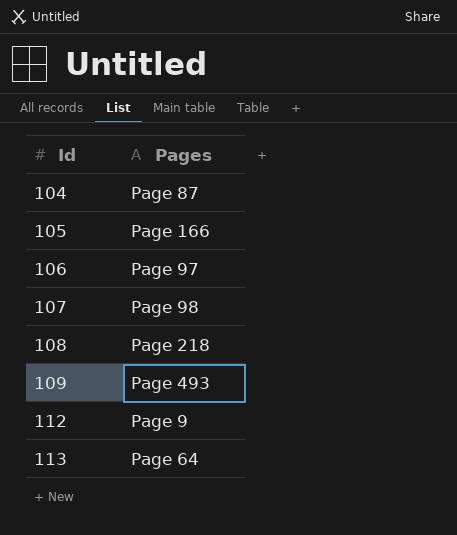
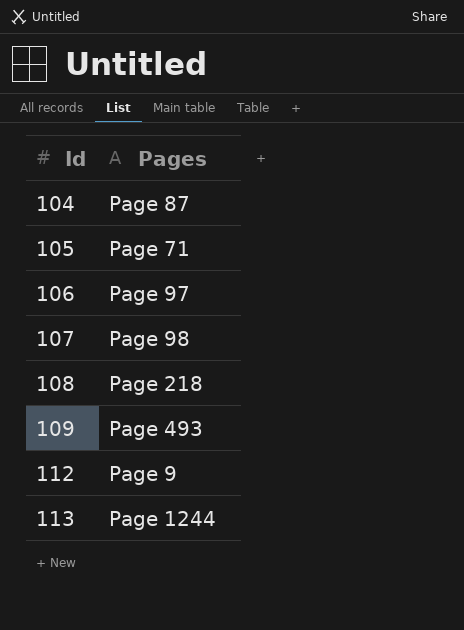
105 | Pages: Page 166 -> Page 71
113 | Pages: Page 64 -> Page 1244

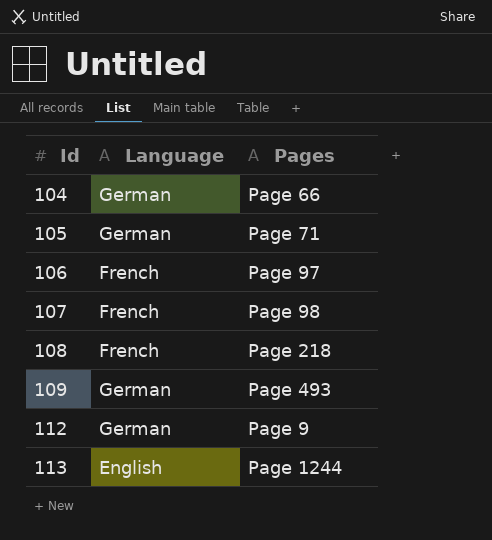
column Language | position: none -> 2
104 | Pages: Page 87 -> Page 66

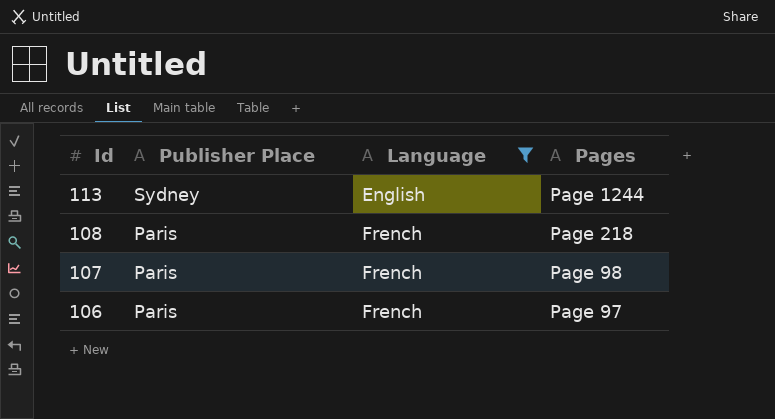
filter: none -> Language != German
row order: Id ascending -> Id descending
column Publisher Place | position: none -> 2

